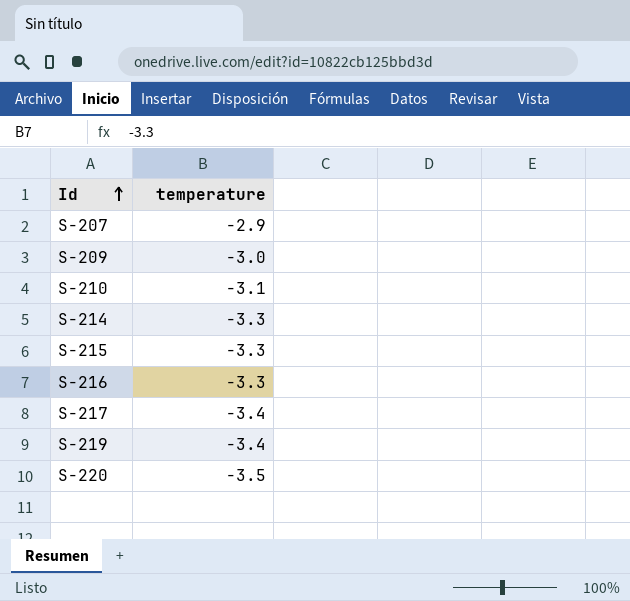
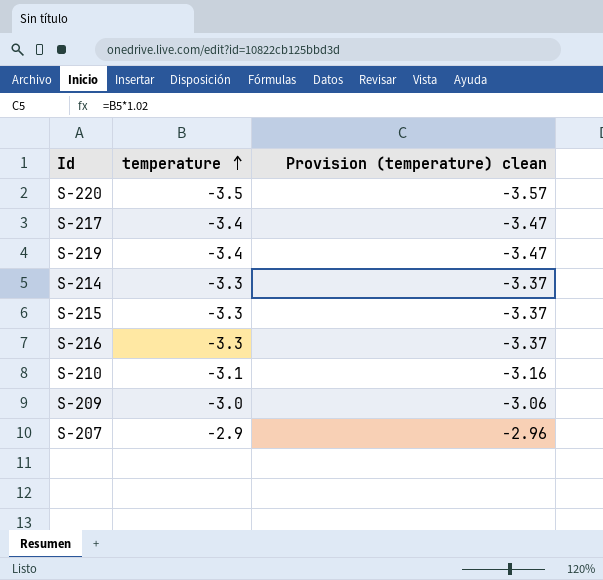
row order: Id ascending -> temperature ascending
column Provision (temperature) clean | formula: none -> [temperature] * 1.02

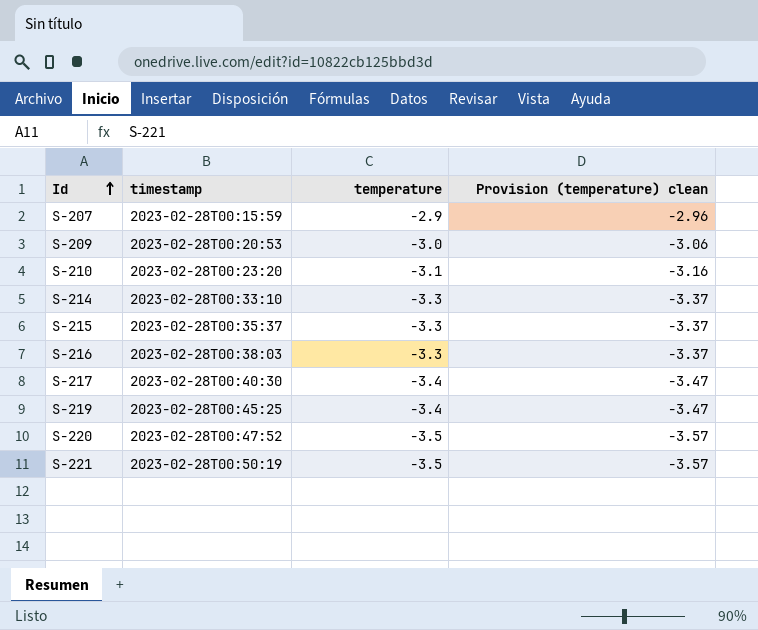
row order: temperature ascending -> Id ascending
column timestamp | position: none -> 2
row S-221: none -> 2023-02-28T00:50:19 | -3.5 | -3.57

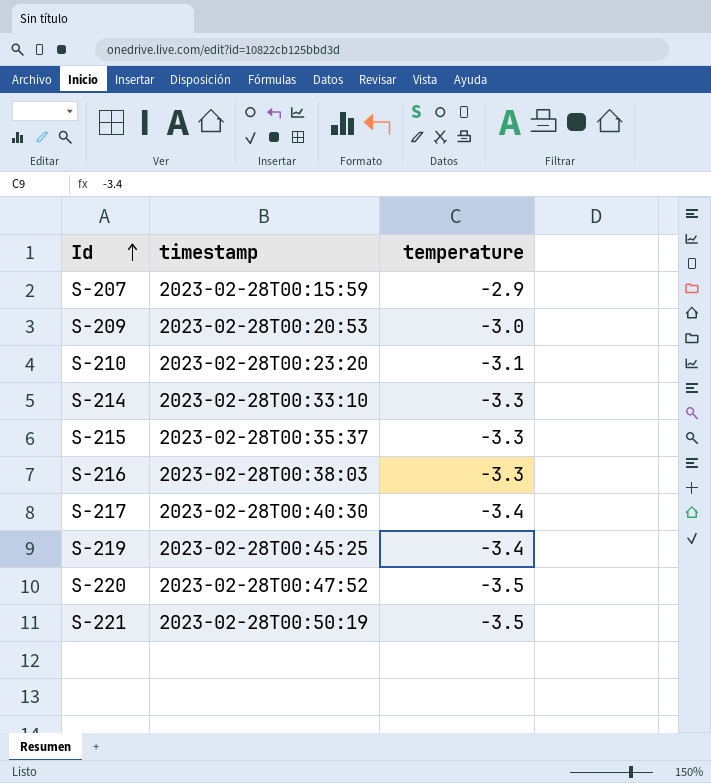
column Provision (temperature) clean | formula: [temperature] * 1.02 -> none

